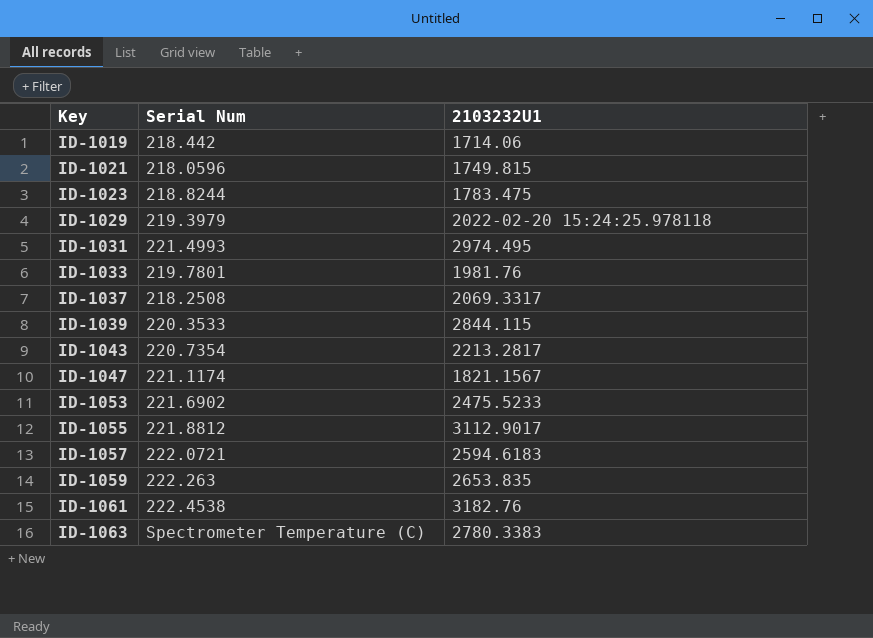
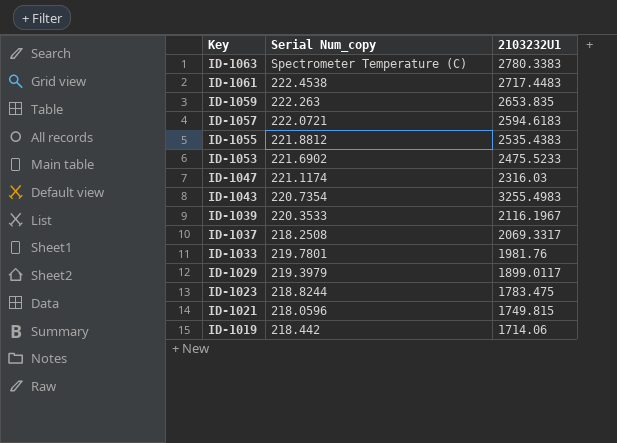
row order: Key ascending -> Key descending
column name: Serial Num -> Serial Num_copy
row ID-1031: 221.4993 | 2974.495 -> none
ID-1061 | 2103232U1: 3182.76 -> 2717.4483
ID-1055 | 2103232U1: 3112.9017 -> 2535.4383
ID-1047 | 2103232U1: 1821.1567 -> 2316.03
ID-1043 | 2103232U1: 2213.2817 -> 3255.4983
ID-1039 | 2103232U1: 2844.115 -> 2116.1967
ID-1029 | 2103232U1: 2022-02-20 15:24:25.978118 -> 1899.0117

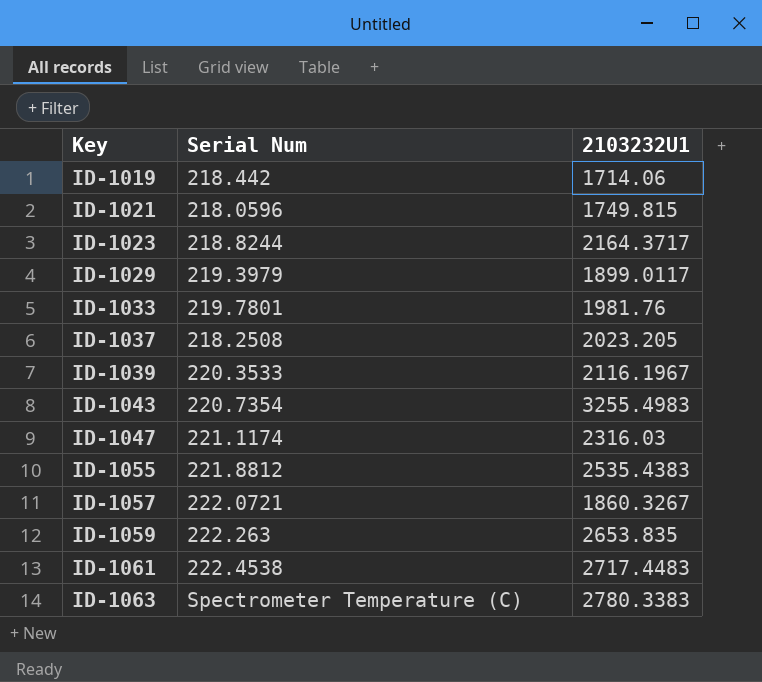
row order: Key descending -> Key ascending
column name: Serial Num_copy -> Serial Num
row ID-1053: 221.6902 | 2475.5233 -> none
ID-1023 | 2103232U1: 1783.475 -> 2164.3717
ID-1037 | 2103232U1: 2069.3317 -> 2023.205
ID-1057 | 2103232U1: 2594.6183 -> 1860.3267

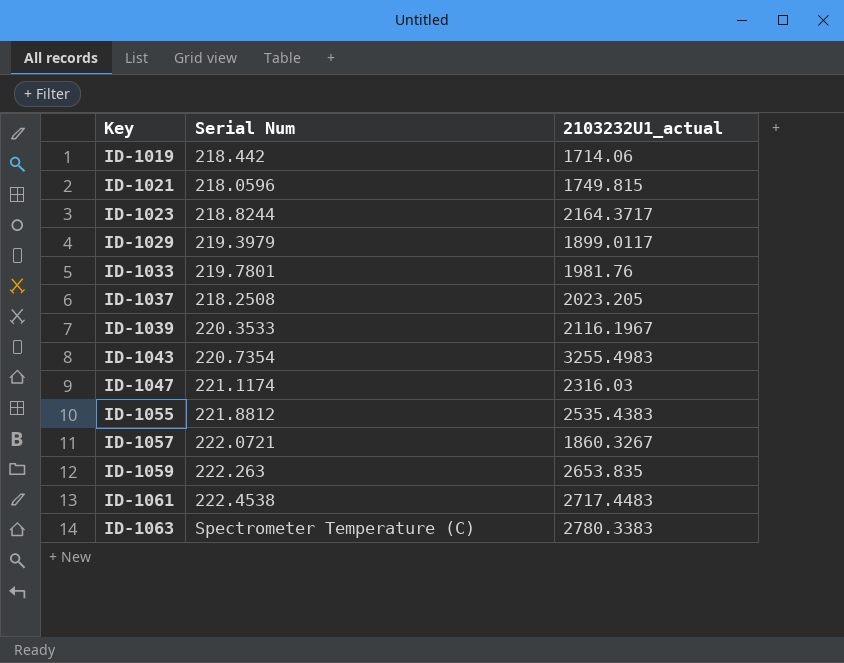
column name: 2103232U1 -> 2103232U1_actual

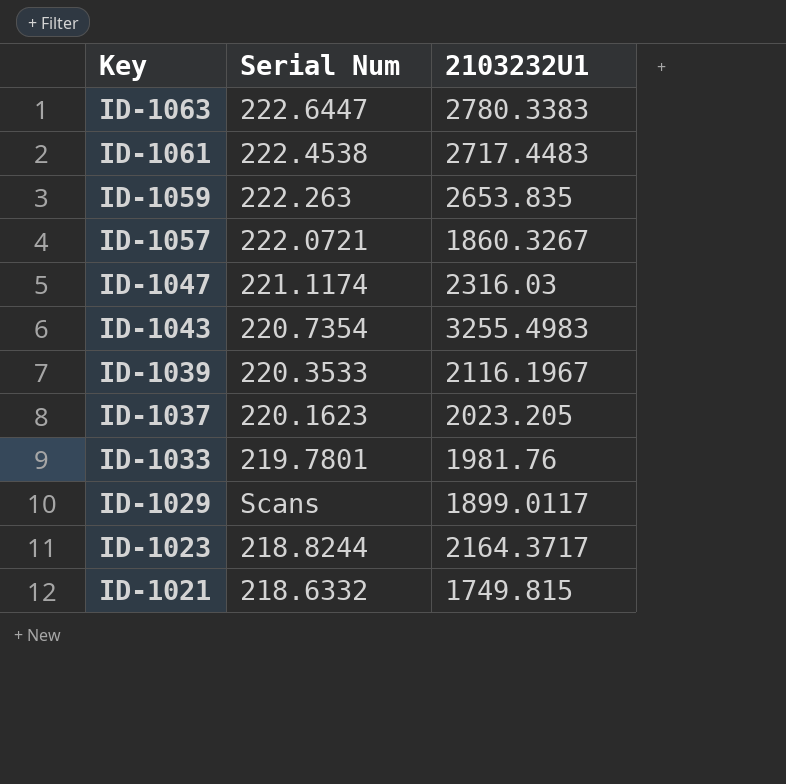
row order: Key ascending -> Key descending
column name: 2103232U1_actual -> 2103232U1
row ID-1019: 218.442 | 1714.06 -> none
row ID-1055: 221.8812 | 2535.4383 -> none
ID-1063 | Serial Num: Spectrometer Temperature (C) -> 222.6447
ID-1037 | Serial Num: 218.2508 -> 220.1623
ID-1029 | Serial Num: 219.3979 -> Scans
ID-1021 | Serial Num: 218.0596 -> 218.6332

